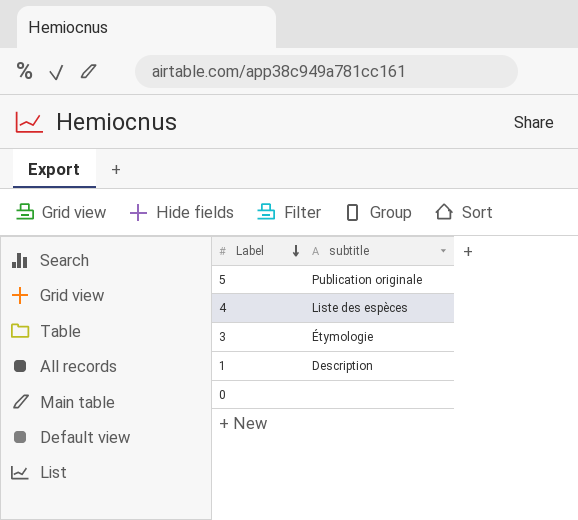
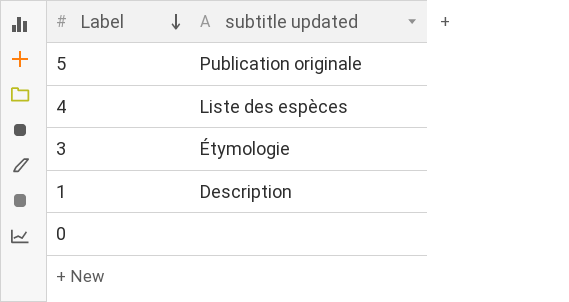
column name: subtitle -> subtitle updated

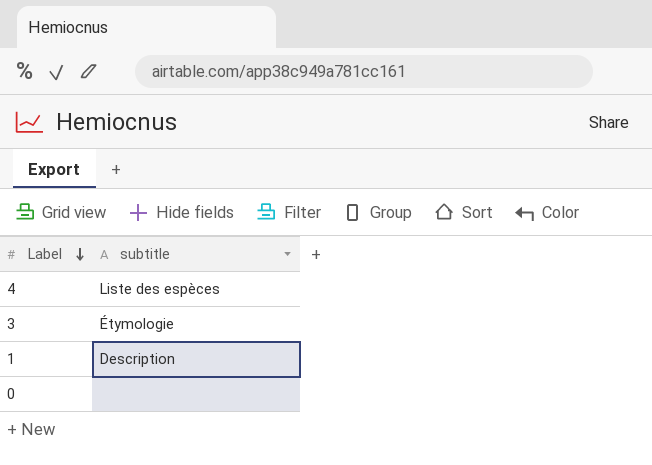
column name: subtitle updated -> subtitle
row 5: Publication originale -> none

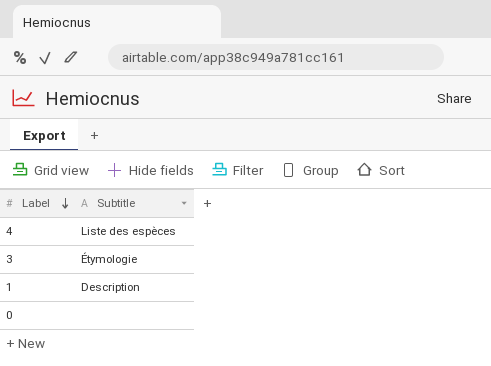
column name: subtitle -> Subtitle

